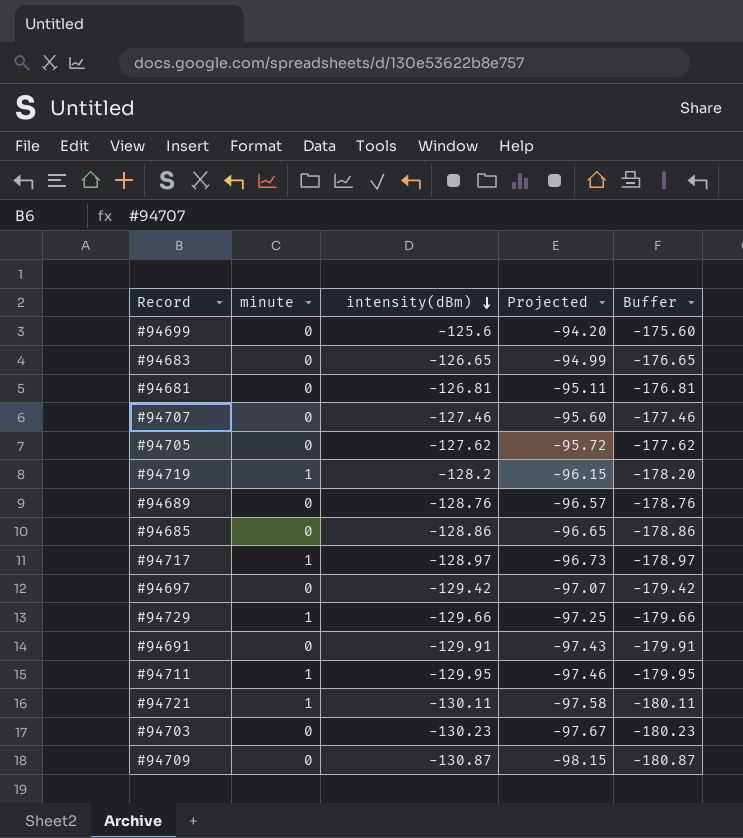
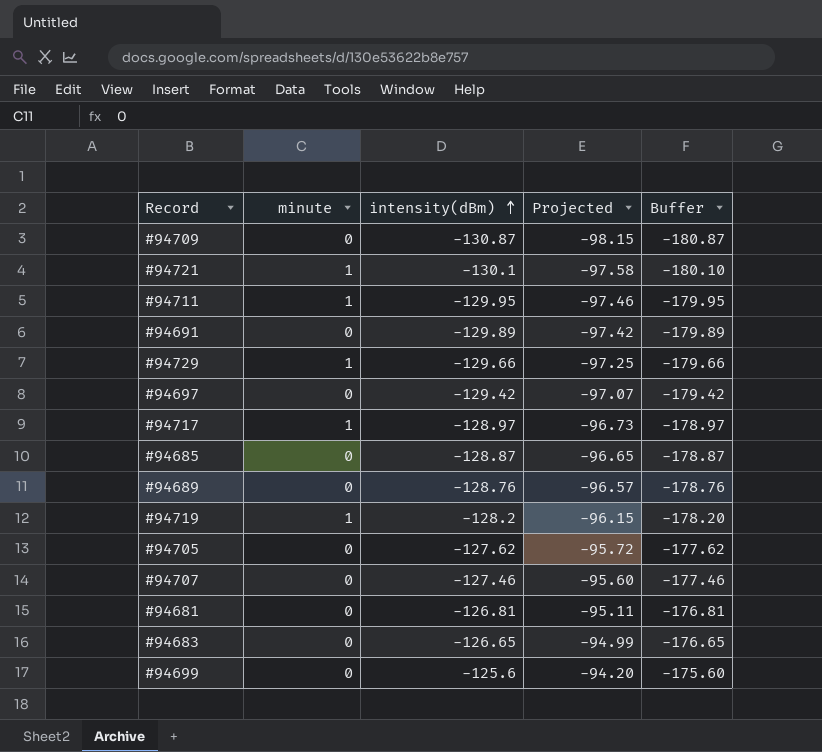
row order: intensity(dBm) descending -> intensity(dBm) ascending
row #94703: 0 | -130.23 | -97.67 | -180.23 -> none
#94721 | intensity(dBm): -130.11 -> -130.1
#94721 | Buffer: -180.11 -> -180.10
#94691 | intensity(dBm): -129.91 -> -129.89
#94691 | Projected: -97.43 -> -97.42
#94691 | Buffer: -179.91 -> -179.89
#94685 | intensity(dBm): -128.86 -> -128.87
#94685 | Buffer: -178.86 -> -178.87

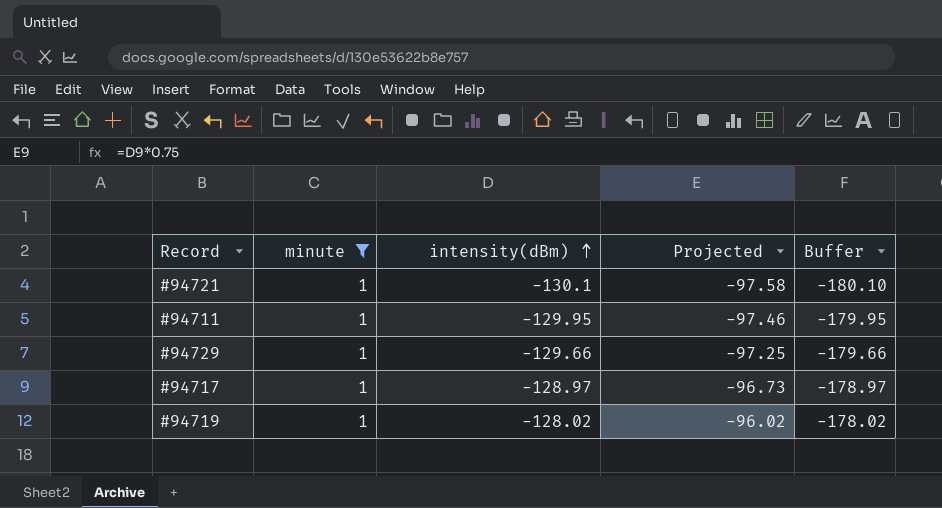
filter: none -> minute = 1
#94719 | intensity(dBm): -128.2 -> -128.02
#94719 | Projected: -96.15 -> -96.02
#94719 | Buffer: -178.20 -> -178.02

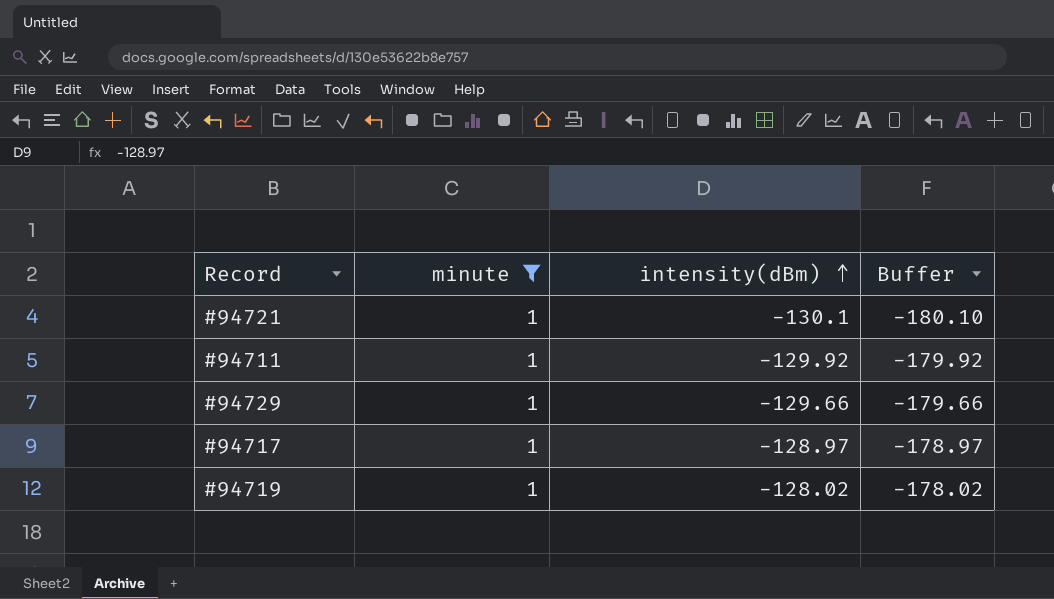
column Projected | formula: [intensity(dBm)] * 0.75 -> none
#94711 | intensity(dBm): -129.95 -> -129.92
#94711 | Buffer: -179.95 -> -179.92

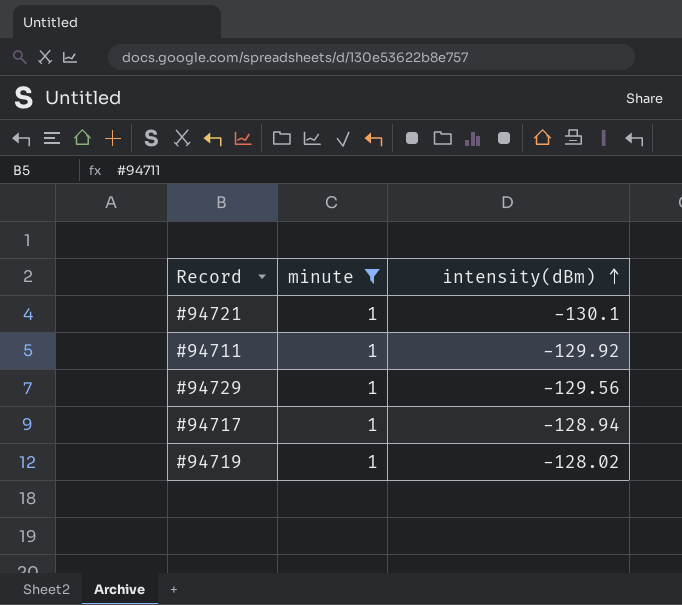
column Buffer | formula: [intensity(dBm)] - 50 -> none
#94729 | intensity(dBm): -129.66 -> -129.56
#94717 | intensity(dBm): -128.97 -> -128.94

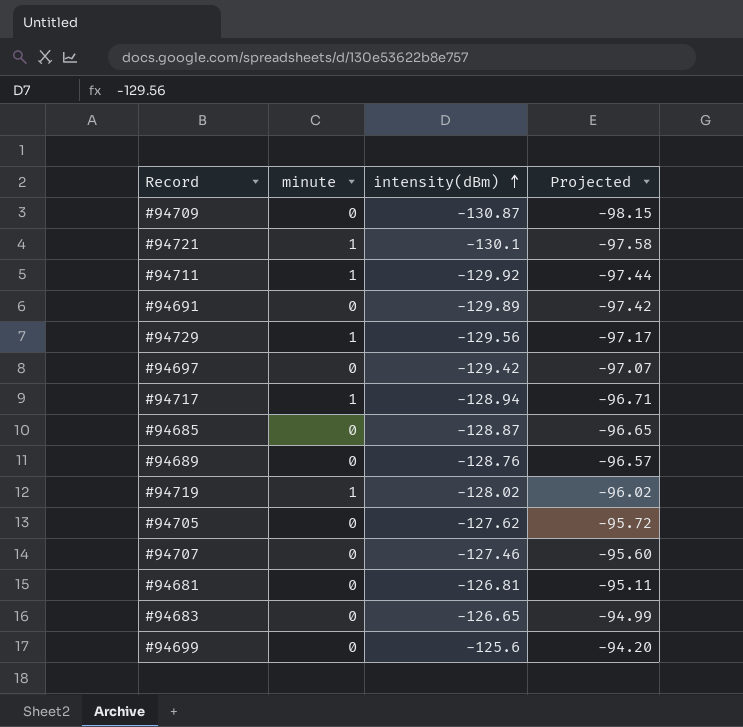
filter: minute = 1 -> none
column Projected | formula: none -> [intensity(dBm)] * 0.75

